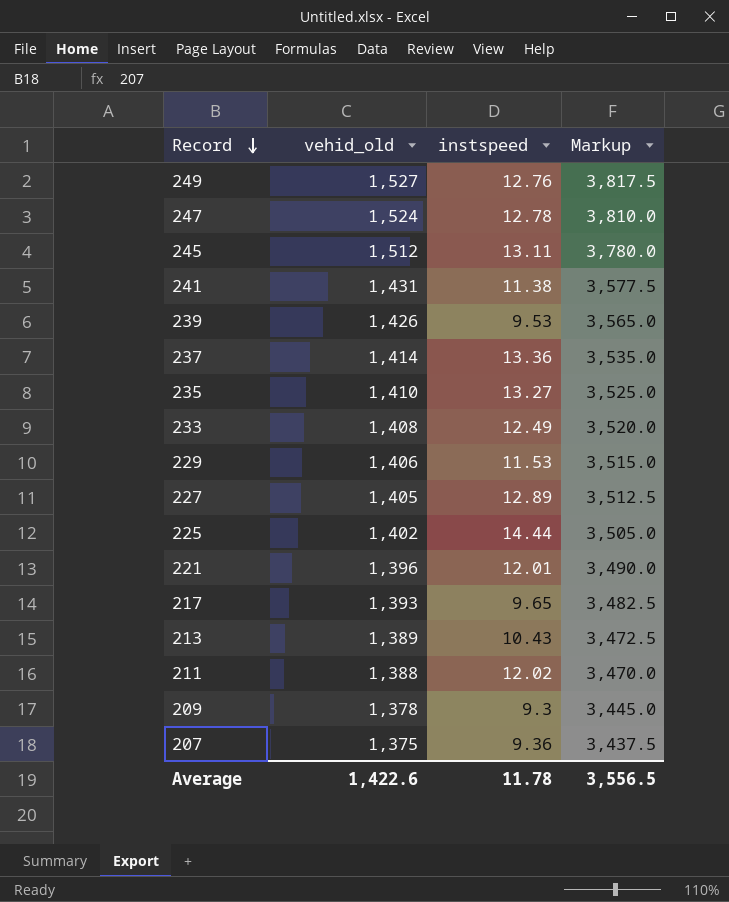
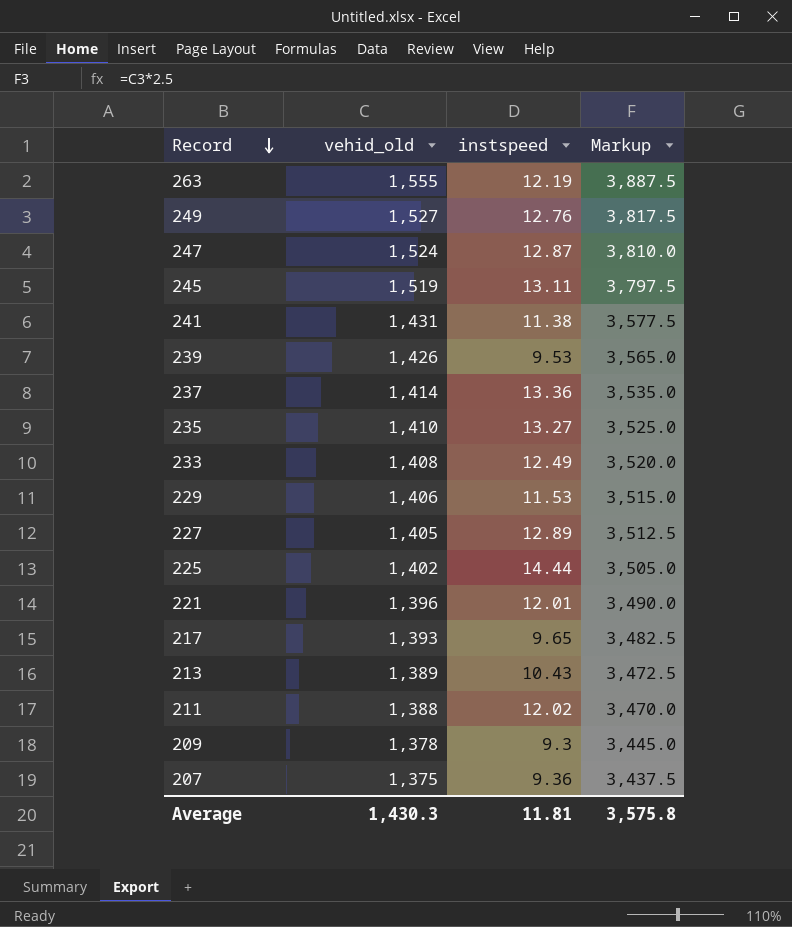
row 263: none -> 1,555 | 12.19 | 3,887.5
247 | instspeed: 12.78 -> 12.87
245 | vehid_old: 1,512 -> 1,519
245 | Markup: 3,780.0 -> 3,797.5
Average | vehid_old: 1,422.6 -> 1,430.3
Average | instspeed: 11.78 -> 11.81
Average | Markup: 3,556.5 -> 3,575.8

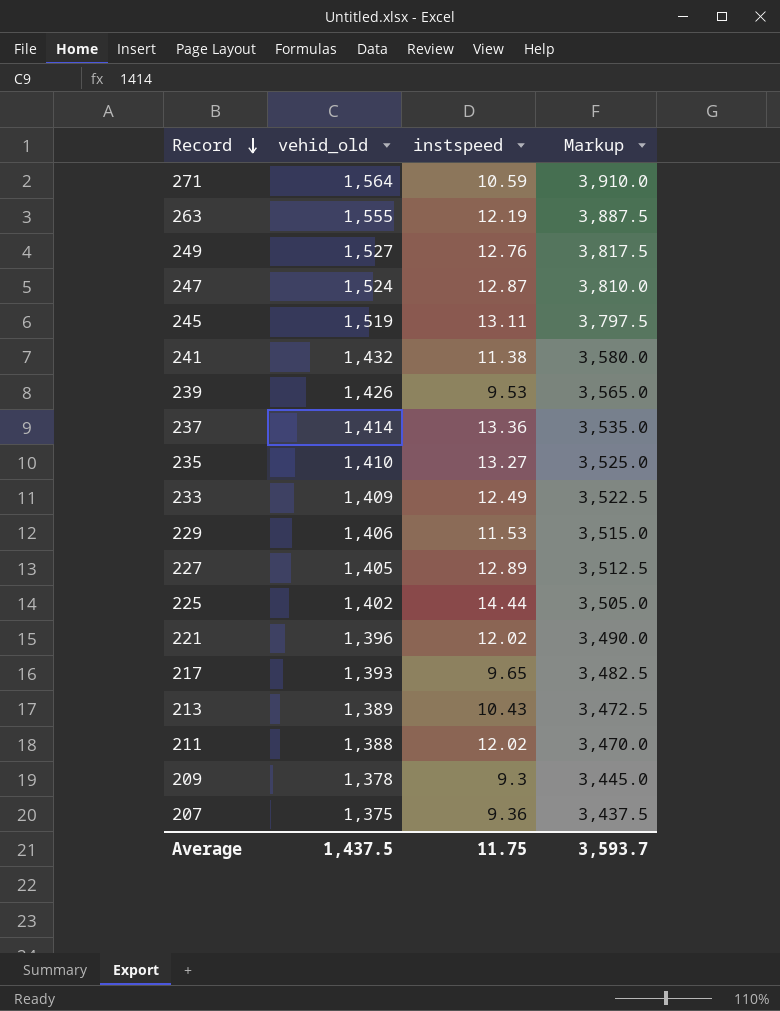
row 271: none -> 1,564 | 10.59 | 3,910.0
241 | vehid_old: 1,431 -> 1,432
241 | Markup: 3,577.5 -> 3,580.0
233 | vehid_old: 1,408 -> 1,409
233 | Markup: 3,520.0 -> 3,522.5
221 | instspeed: 12.01 -> 12.02
Average | vehid_old: 1,430.3 -> 1,437.5
Average | instspeed: 11.81 -> 11.75
Average | Markup: 3,575.8 -> 3,593.7

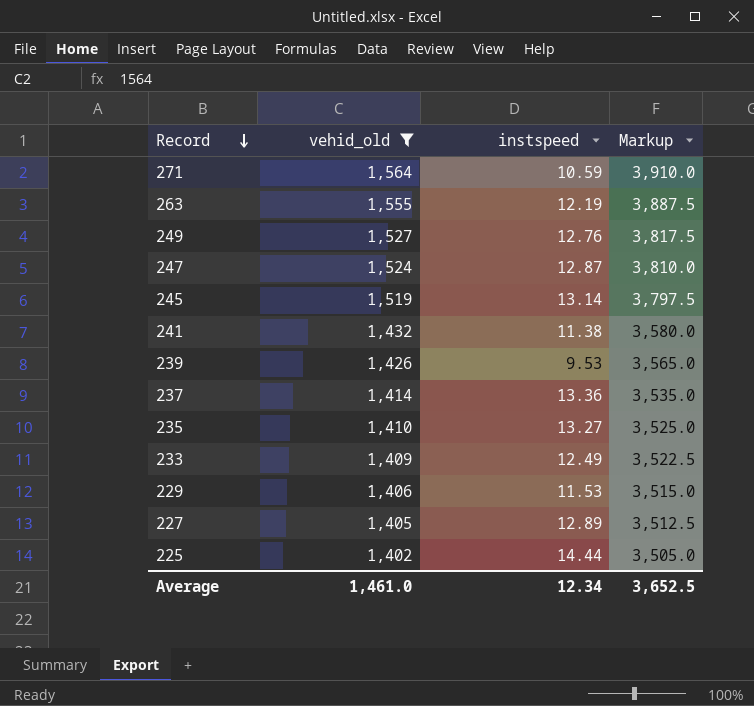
filter: none -> vehid_old >= 1,402
245 | instspeed: 13.11 -> 13.14
Average | vehid_old: 1,437.5 -> 1,461.0
Average | instspeed: 11.75 -> 12.34
Average | Markup: 3,593.7 -> 3,652.5

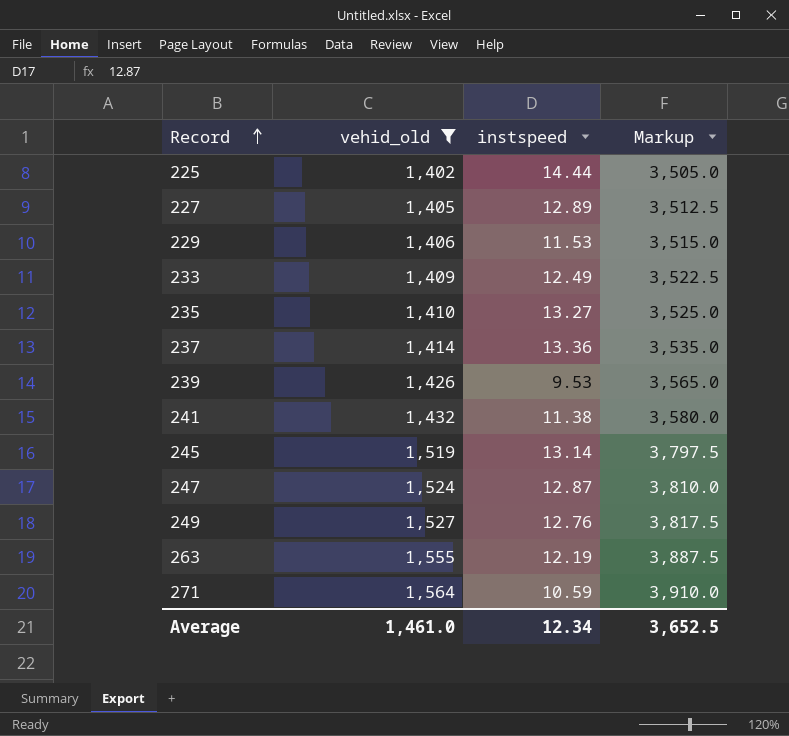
row order: Record descending -> Record ascending

